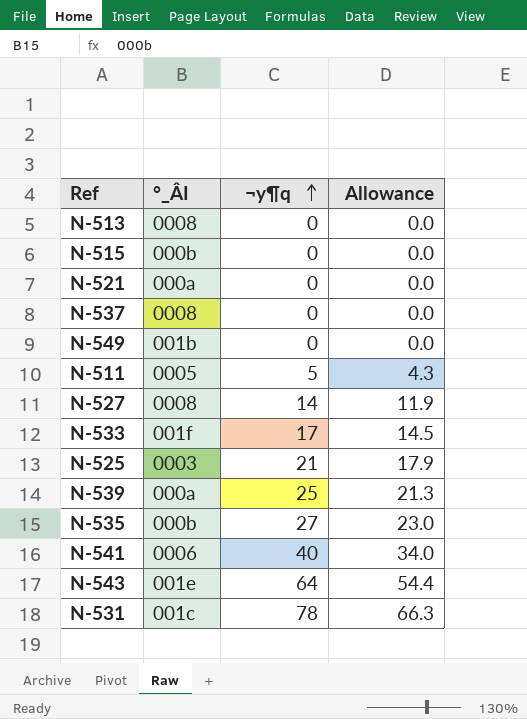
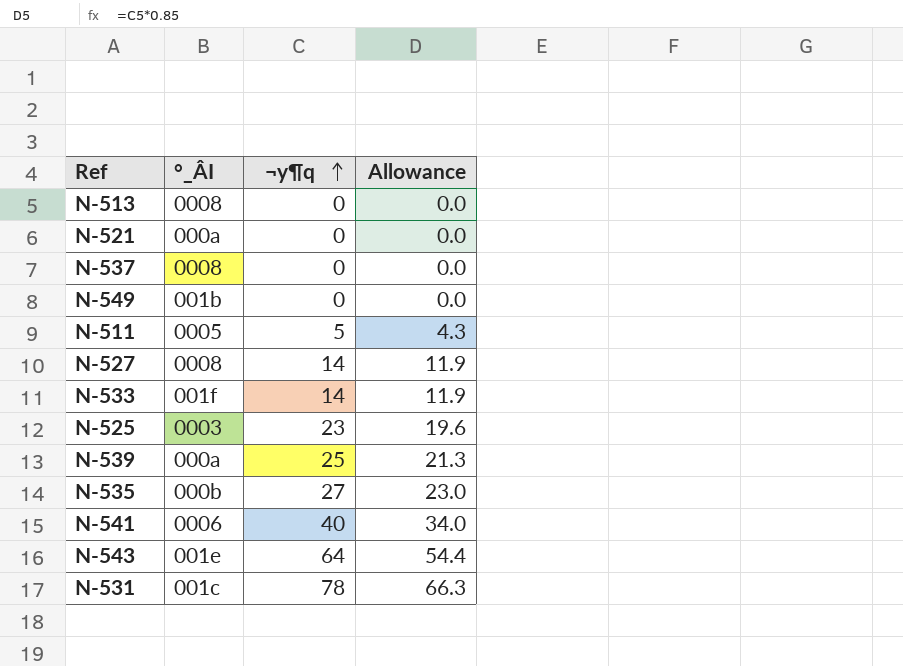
row N-515: 000b | 0 | 0.0 -> none
N-533 | ¬y¶q: 17 -> 14
N-533 | Allowance: 14.5 -> 11.9
N-525 | ¬y¶q: 21 -> 23
N-525 | Allowance: 17.9 -> 19.6

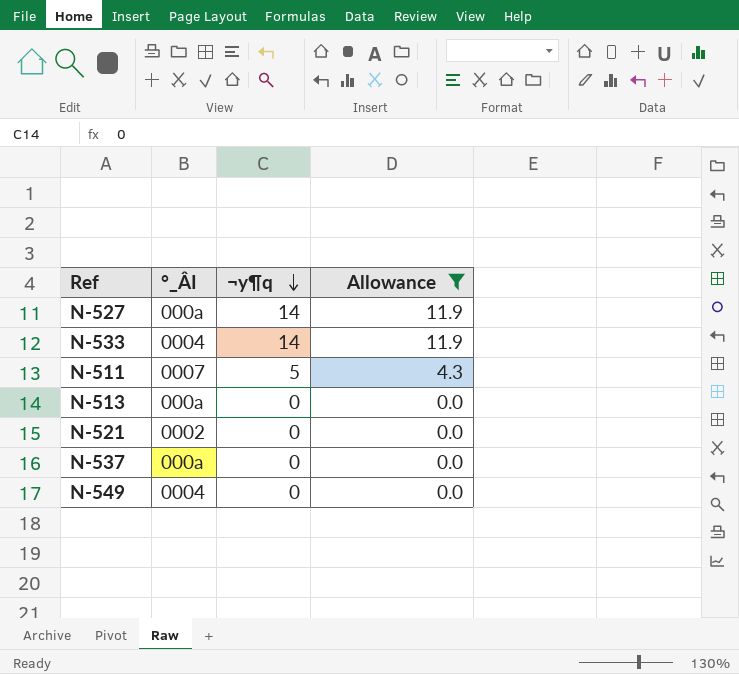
filter: none -> Allowance <= 11.9
row order: ¬y¶q ascending -> ¬y¶q descending
N-527 | °_ÂI: 0008 -> 000a
N-533 | °_ÂI: 001f -> 0004
N-511 | °_ÂI: 0005 -> 0007
N-513 | °_ÂI: 0008 -> 000a
N-521 | °_ÂI: 000a -> 0002
N-537 | °_ÂI: 0008 -> 000a
N-549 | °_ÂI: 001b -> 0004

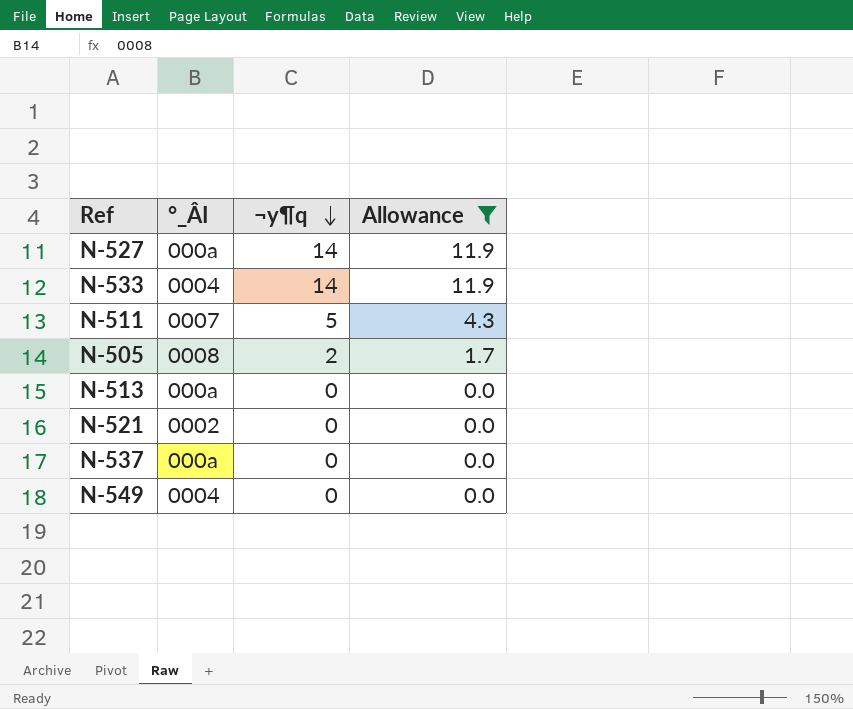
row N-505: none -> 0008 | 2 | 1.7

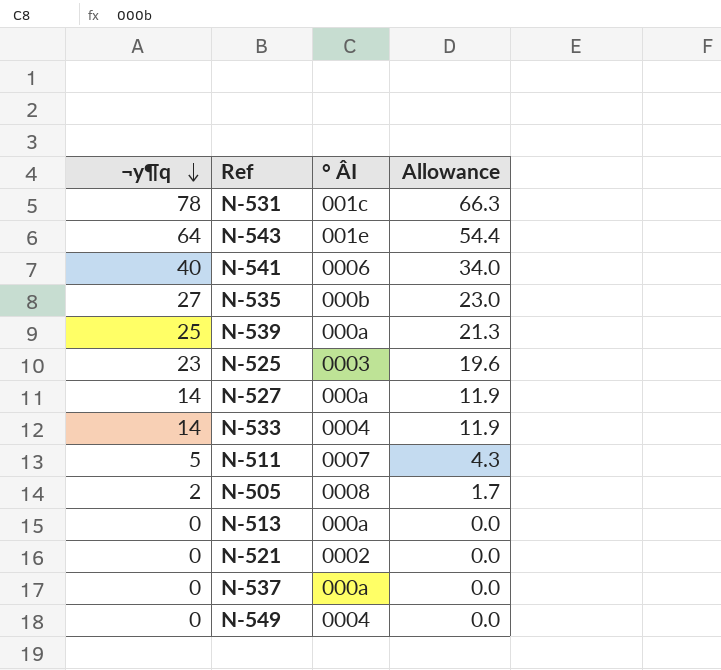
filter: Allowance <= 11.9 -> none
column ¬y¶q | position: 3 -> 1
column name: °_ÂI -> ° ÂI

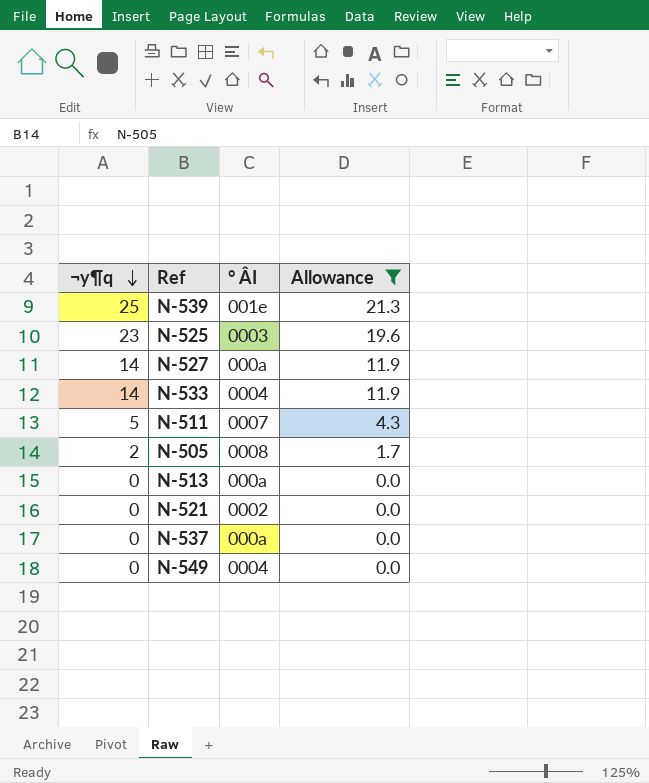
filter: none -> Allowance <= 21.3
N-539 | ° ÂI: 000a -> 001e

